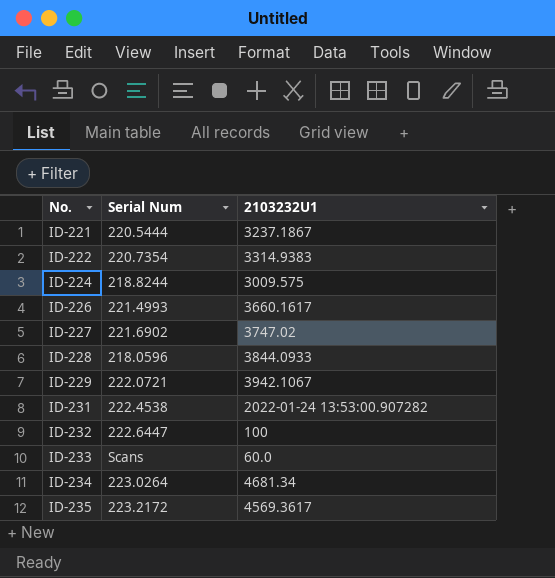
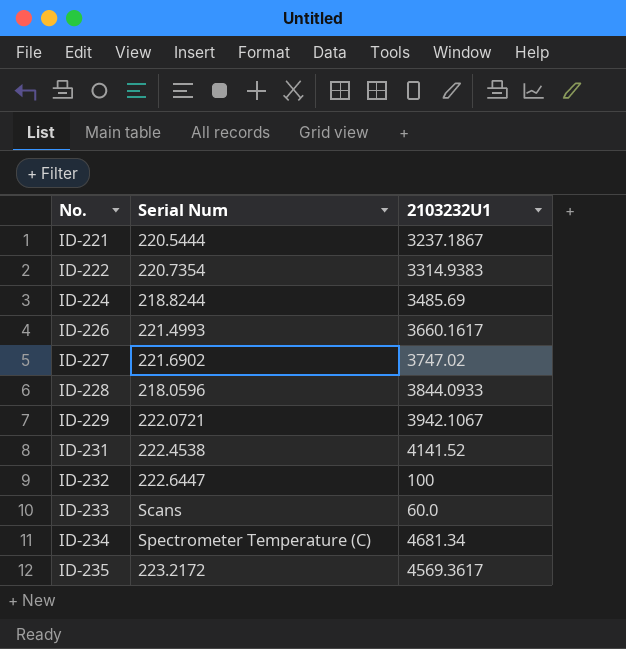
ID-224 | 2103232U1: 3009.575 -> 3485.69
ID-231 | 2103232U1: 2022-01-24 13:53:00.907282 -> 4141.52
ID-234 | Serial Num: 223.0264 -> Spectrometer Temperature (C)

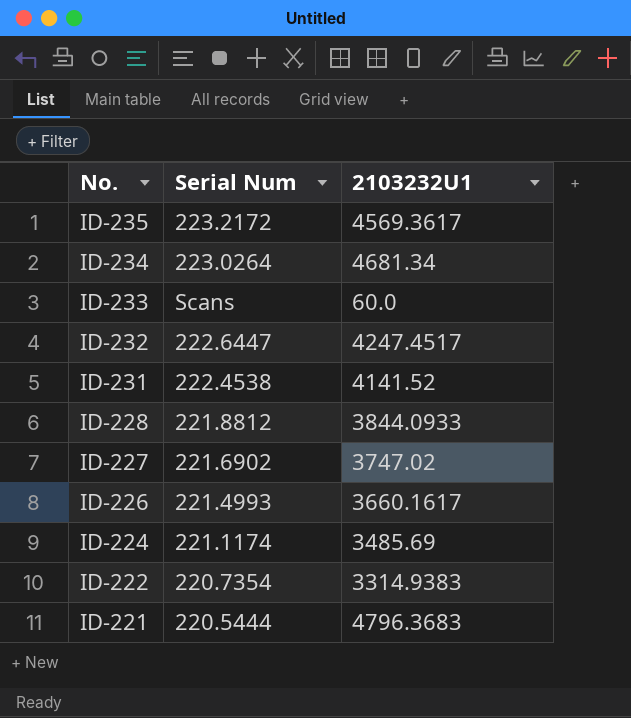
row order: No. ascending -> No. descending
row ID-229: 222.0721 | 3942.1067 -> none
ID-234 | Serial Num: Spectrometer Temperature (C) -> 223.0264
ID-232 | 2103232U1: 100 -> 4247.4517
ID-228 | Serial Num: 218.0596 -> 221.8812
ID-224 | Serial Num: 218.8244 -> 221.1174
ID-221 | 2103232U1: 3237.1867 -> 4796.3683

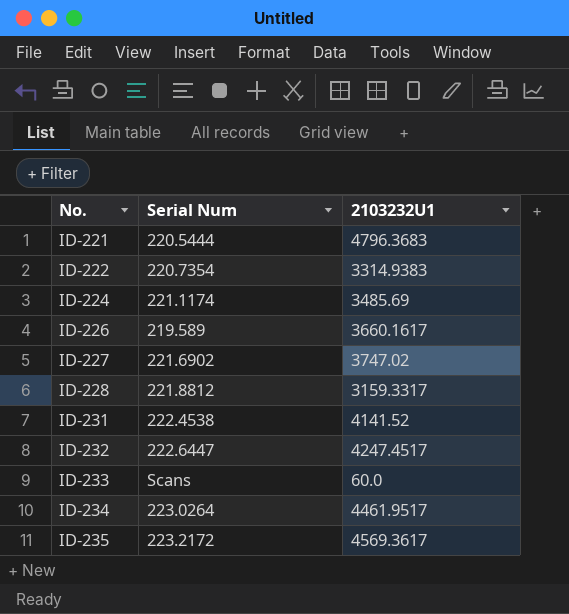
row order: No. descending -> No. ascending
ID-226 | Serial Num: 221.4993 -> 219.589
ID-228 | 2103232U1: 3844.0933 -> 3159.3317
ID-234 | 2103232U1: 4681.34 -> 4461.9517

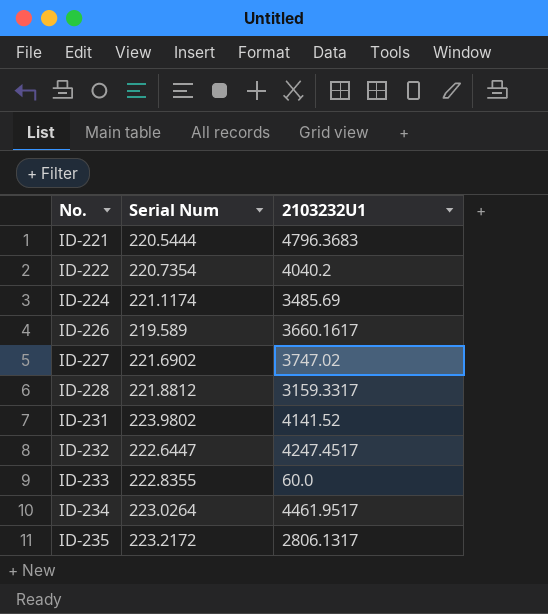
ID-222 | 2103232U1: 3314.9383 -> 4040.2
ID-231 | Serial Num: 222.4538 -> 223.9802
ID-233 | Serial Num: Scans -> 222.8355
ID-235 | 2103232U1: 4569.3617 -> 2806.1317

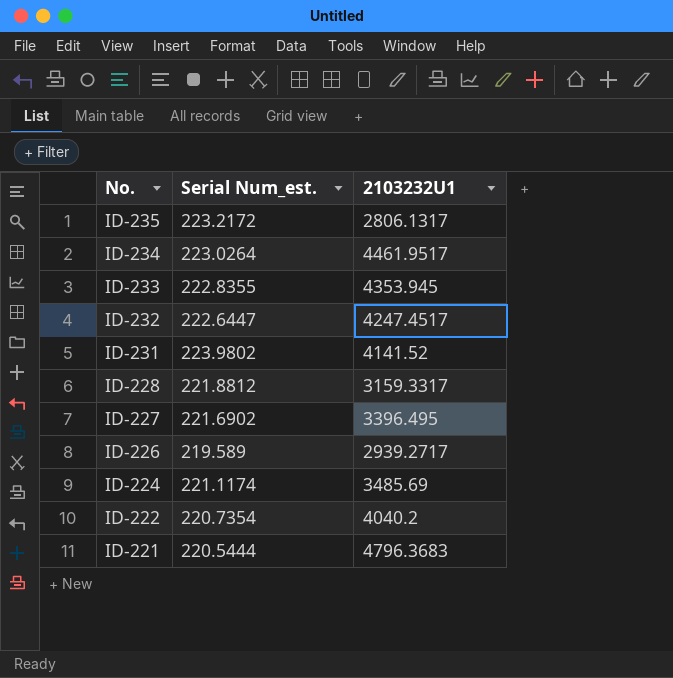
row order: No. ascending -> No. descending
column name: Serial Num -> Serial Num_est.
ID-233 | 2103232U1: 60.0 -> 4353.945
ID-227 | 2103232U1: 3747.02 -> 3396.495
ID-226 | 2103232U1: 3660.1617 -> 2939.2717

